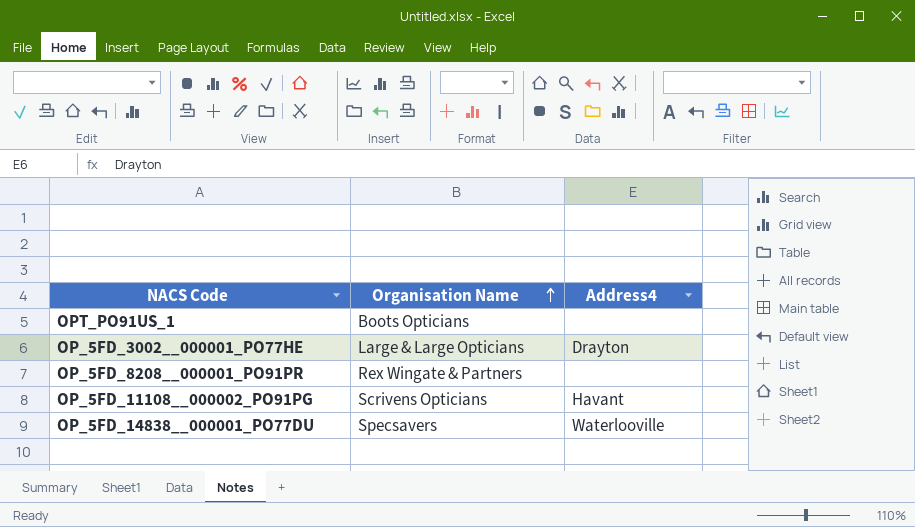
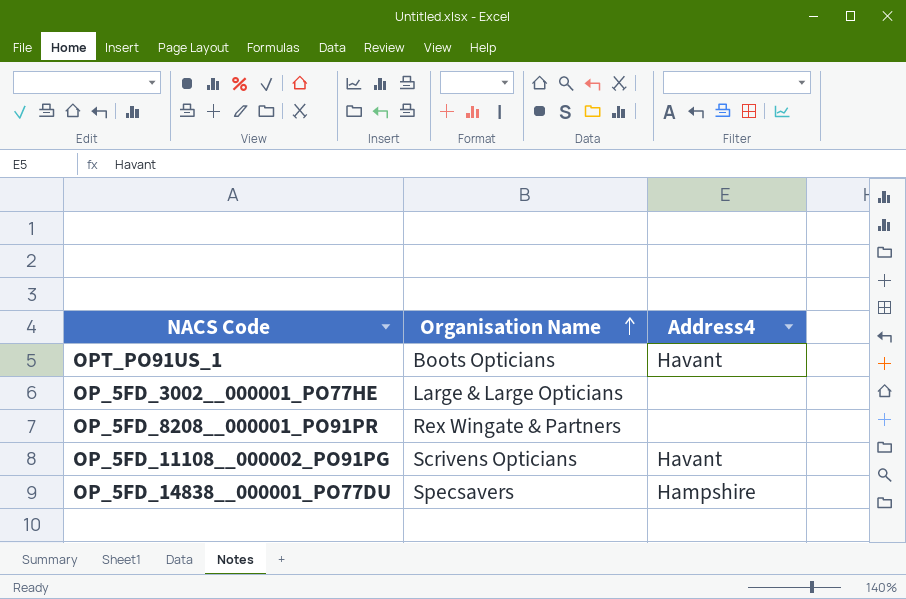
OPT_PO91US_1 | Address4: none -> Havant
OP_5FD_3002__000001_PO77HE | Address4: Drayton -> none
OP_5FD_14838__000001_PO77DU | Address4: Waterlooville -> Hampshire

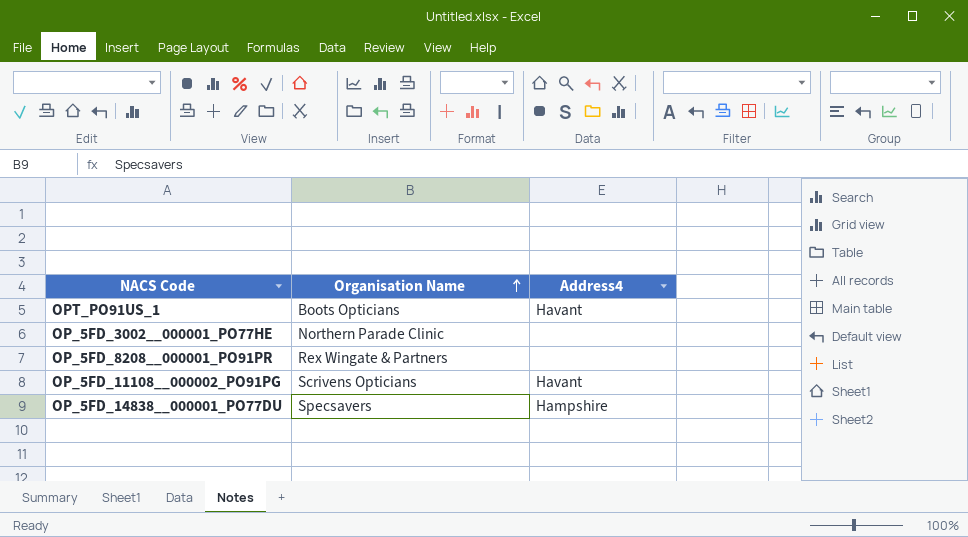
OP_5FD_3002__000001_PO77HE | Organisation Name: Large & Large Opticians -> Northern Parade Clinic

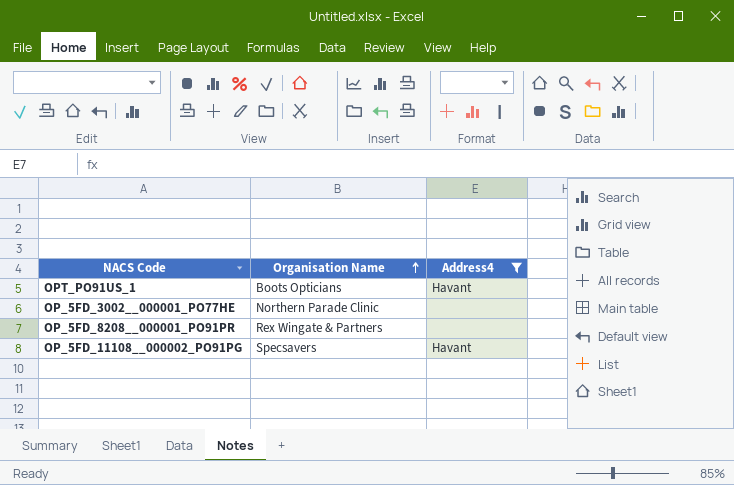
filter: none -> Address4 != Hampshire
OP_5FD_11108__000002_PO91PG | Organisation Name: Scrivens Opticians -> Specsavers

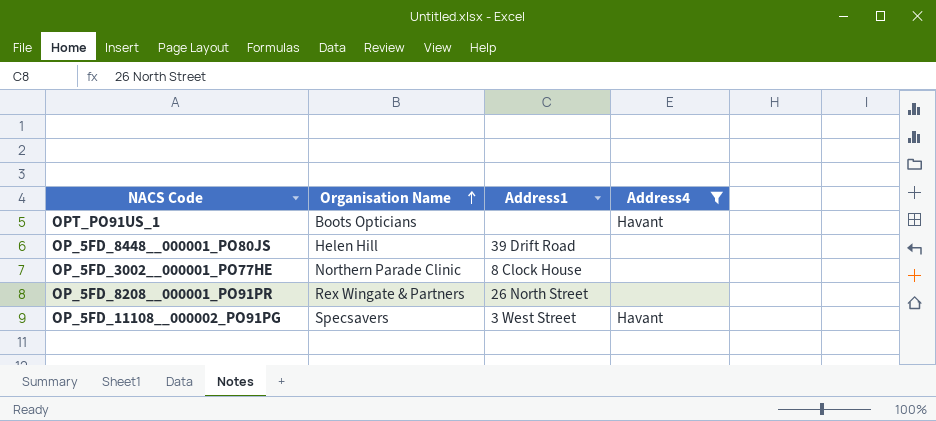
column Address1 | position: none -> 3
row OP_5FD_8448__000001_PO80JS: none -> Helen Hill | 39 Drift Road | none

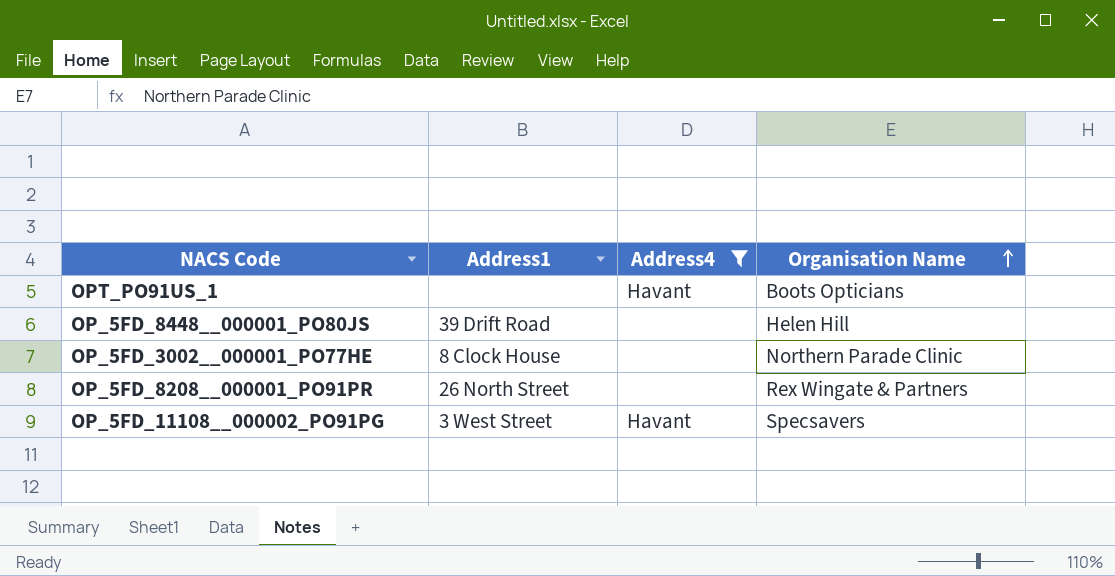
column Organisation Name | position: 2 -> 4

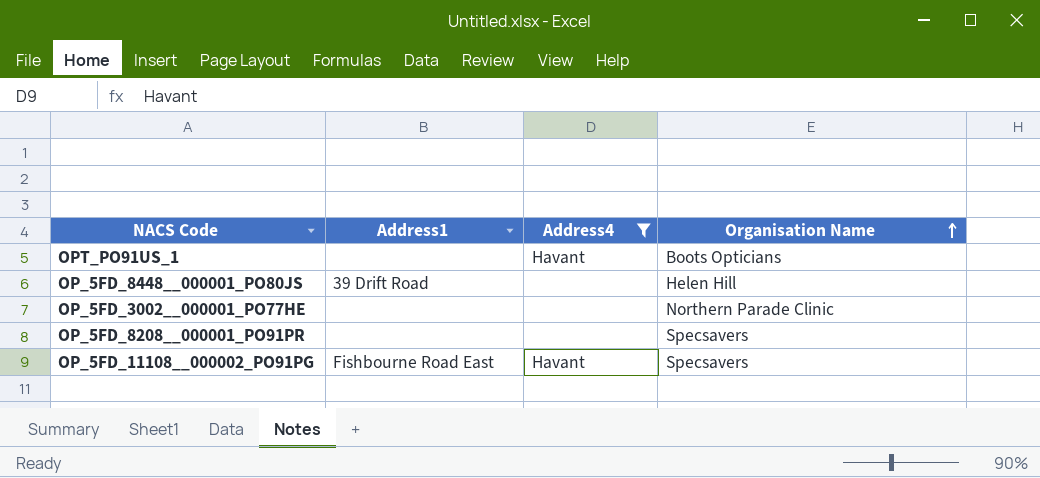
OP_5FD_3002__000001_PO77HE | Address1: 8 Clock House -> none
OP_5FD_8208__000001_PO91PR | Address1: 26 North Street -> none
OP_5FD_8208__000001_PO91PR | Organisation Name: Rex Wingate & Partners -> Specsavers
OP_5FD_11108__000002_PO91PG | Address1: 3 West Street -> Fishbourne Road East

